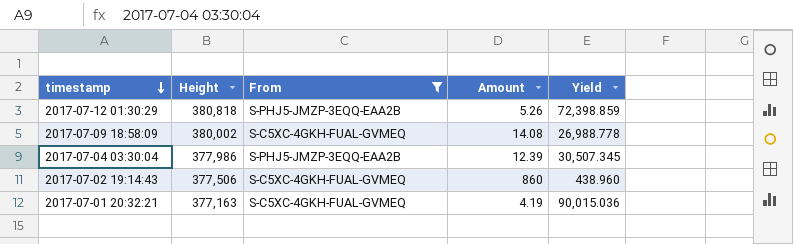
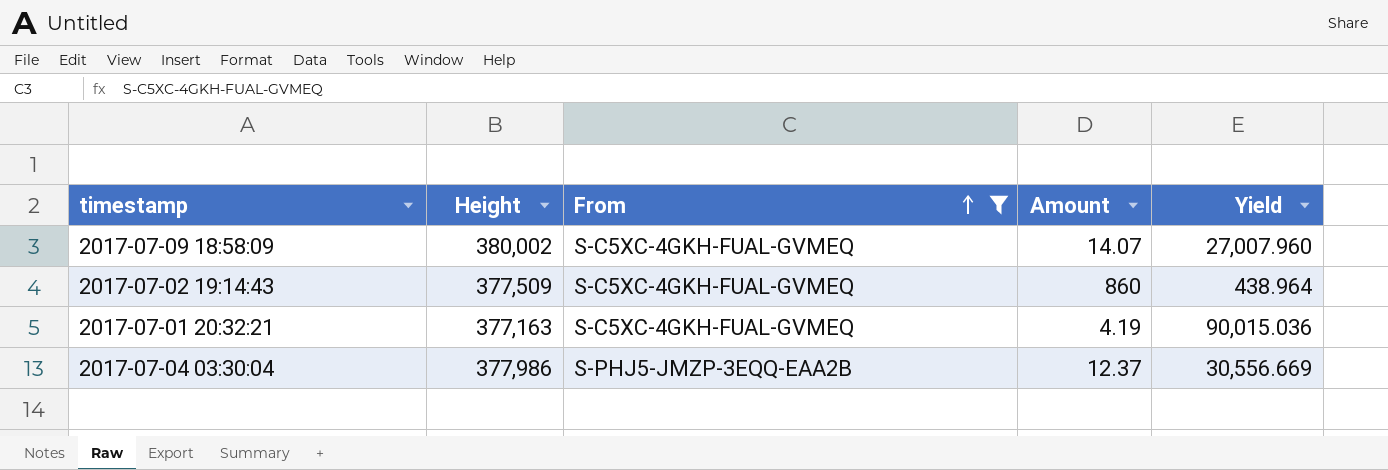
row order: timestamp descending -> From ascending
row 2017-07-12 01:30:29: 380,818 | S-PHJ5-JMZP-3EQQ-EAA2B | 5.26 | 72,398.859 -> none
2017-07-09 18:58:09 | Amount: 14.08 -> 14.07
2017-07-09 18:58:09 | Yield: 26,988.778 -> 27,007.960
2017-07-02 19:14:43 | Height: 377,506 -> 377,509
2017-07-02 19:14:43 | Yield: 438.960 -> 438.964
2017-07-04 03:30:04 | Amount: 12.39 -> 12.37
2017-07-04 03:30:04 | Yield: 30,507.345 -> 30,556.669

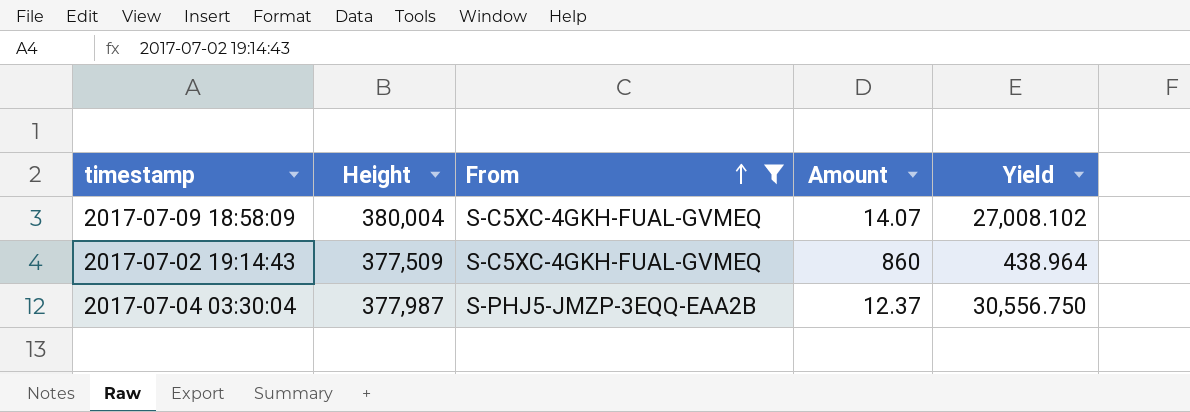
row 2017-07-01 20:32:21: 377,163 | S-C5XC-4GKH-FUAL-GVMEQ | 4.19 | 90,015.036 -> none
2017-07-09 18:58:09 | Height: 380,002 -> 380,004
2017-07-09 18:58:09 | Yield: 27,007.960 -> 27,008.102
2017-07-04 03:30:04 | Height: 377,986 -> 377,987
2017-07-04 03:30:04 | Yield: 30,556.669 -> 30,556.750

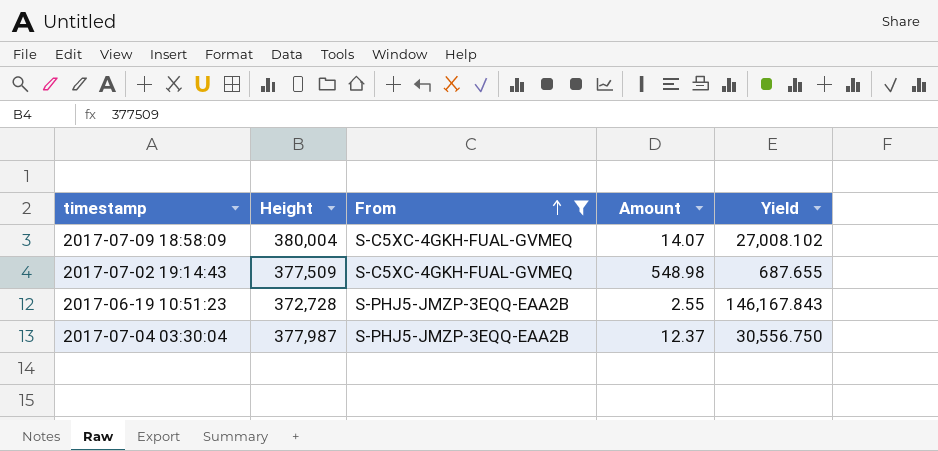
2017-07-02 19:14:43 | Amount: 860 -> 548.98
2017-07-02 19:14:43 | Yield: 438.964 -> 687.655
row 2017-06-19 10:51:23: none -> 372,728 | S-PHJ5-JMZP-3EQQ-EAA2B | 2.55 | 146,167.843

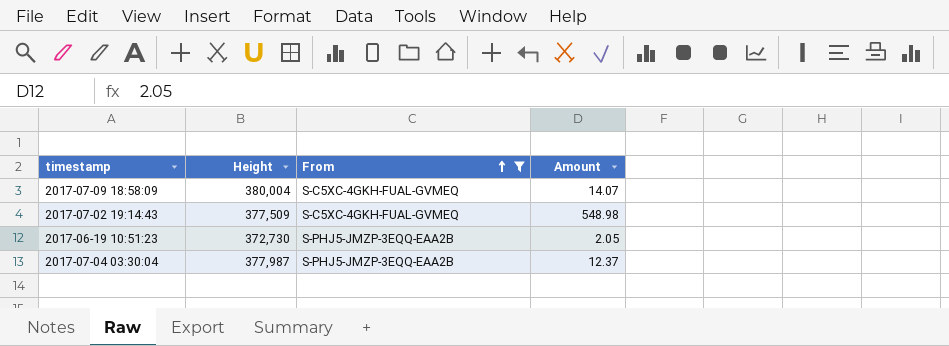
column Yield | formula: [Height] / [Amount] -> none
2017-06-19 10:51:23 | Height: 372,728 -> 372,730
2017-06-19 10:51:23 | Amount: 2.55 -> 2.05

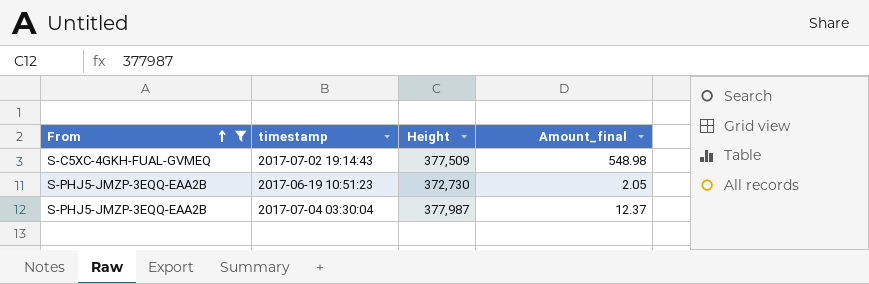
column From | position: 3 -> 1
column name: Amount -> Amount_final
row 2017-07-09 18:58:09: 380,004 | S-C5XC-4GKH-FUAL-GVMEQ | 14.07 -> none

